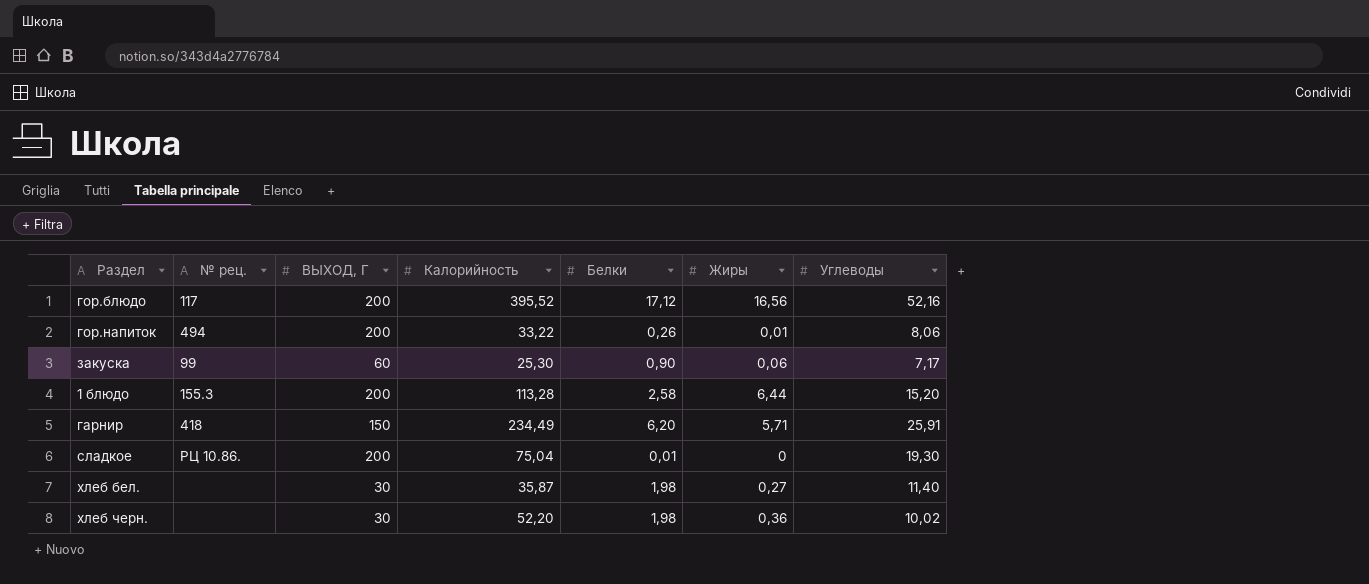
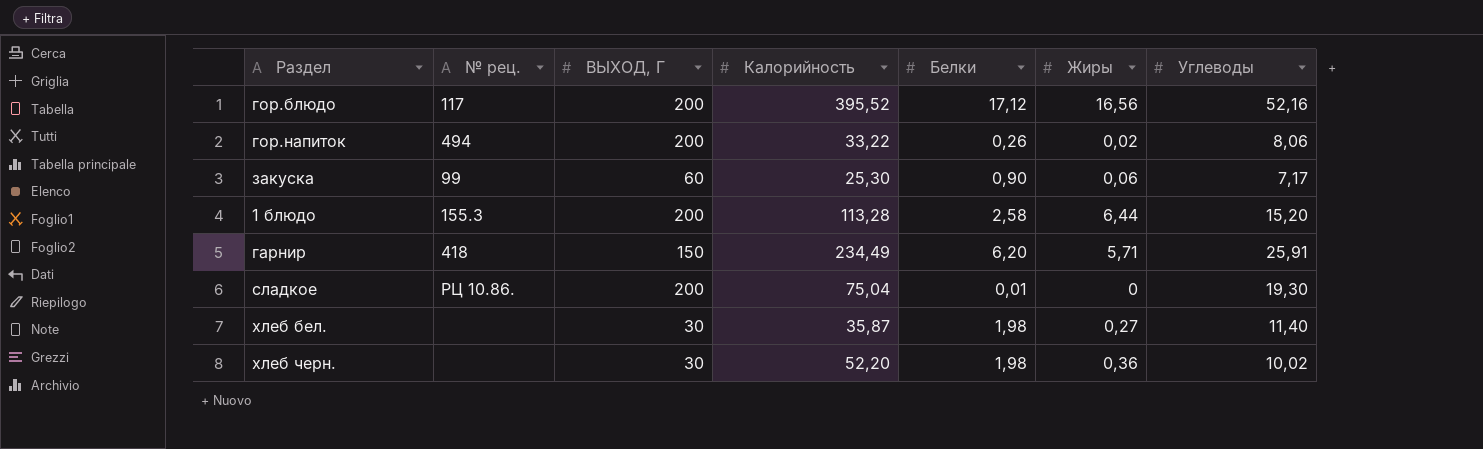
гор.напиток | Жиры: 0,01 -> 0,02

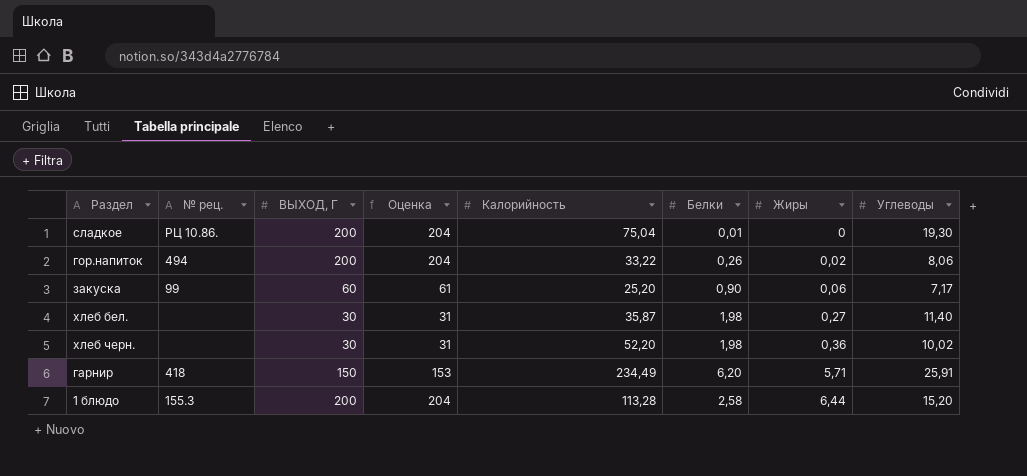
row order: none -> Жиры ascending
column Оценка | formula: none -> [ВЫХОД, Г] * 1,02
row гор.блюдо: 117 | 200 | 395,52 | 17,12 | 16,56 | 52,16 -> none
закуска | Калорийность: 25,30 -> 25,20

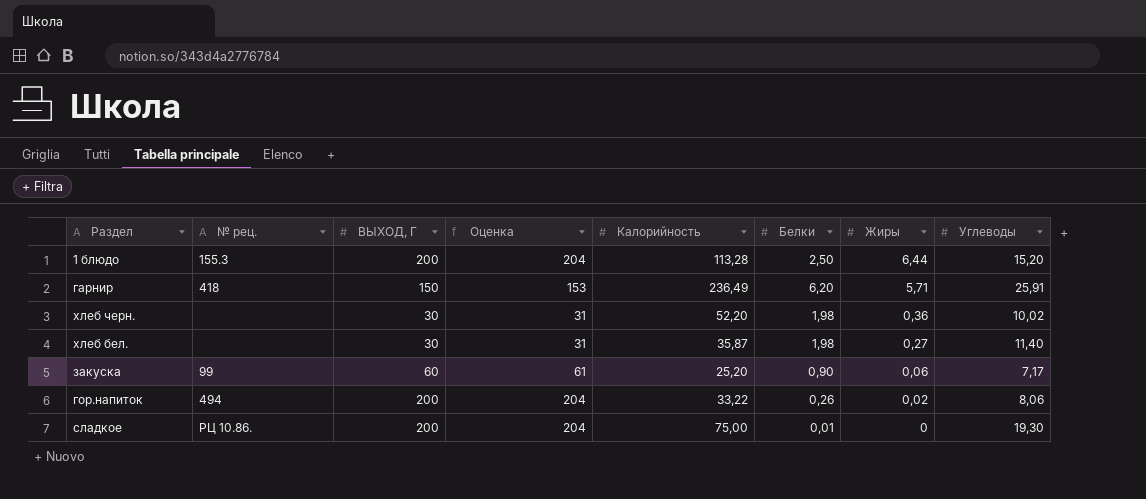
row order: Жиры ascending -> Жиры descending
1 блюдо | Белки: 2,58 -> 2,50
гарнир | Калорийность: 234,49 -> 236,49
сладкое | Калорийность: 75,04 -> 75,00

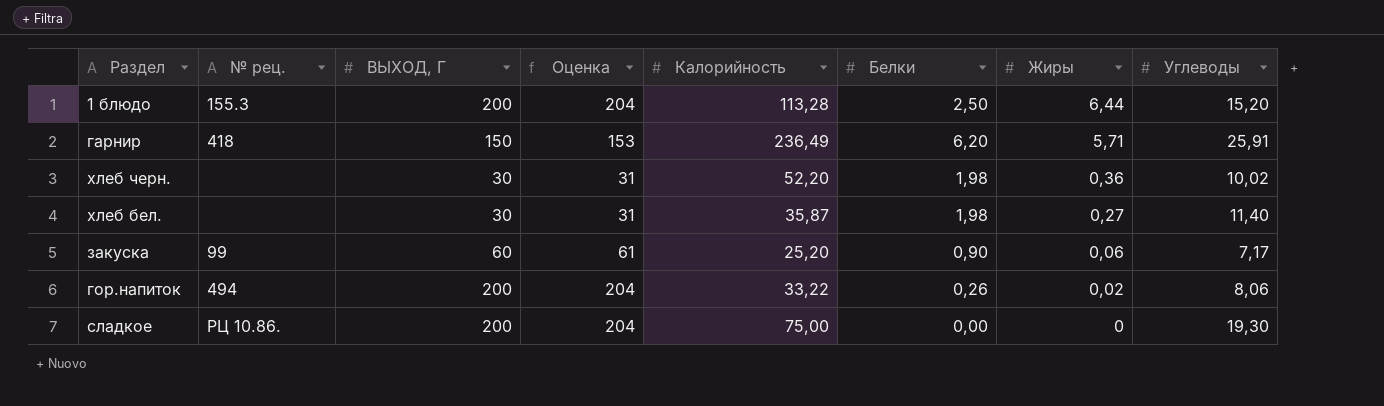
сладкое | Белки: 0,01 -> 0,00

